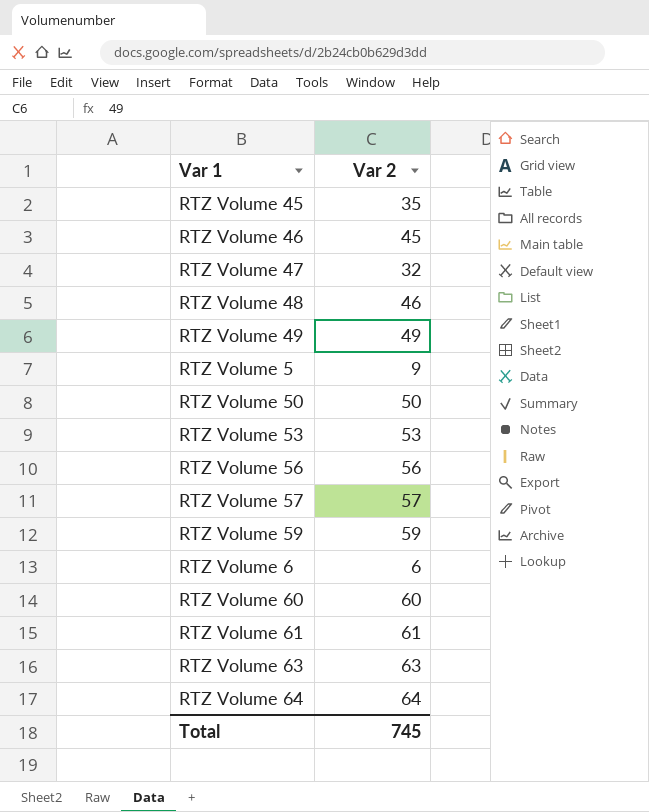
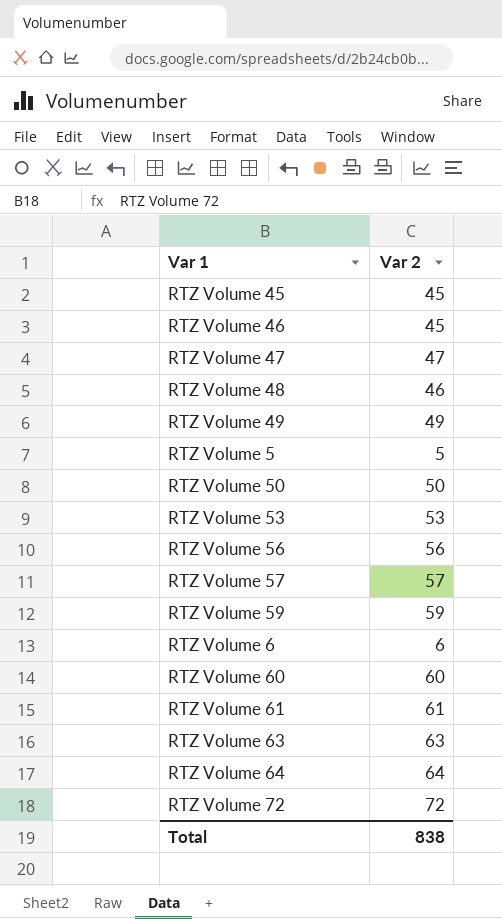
RTZ Volume 45 | Var 2: 35 -> 45
RTZ Volume 47 | Var 2: 32 -> 47
RTZ Volume 5 | Var 2: 9 -> 5
row RTZ Volume 72: none -> 72
Total | Var 2: 745 -> 838

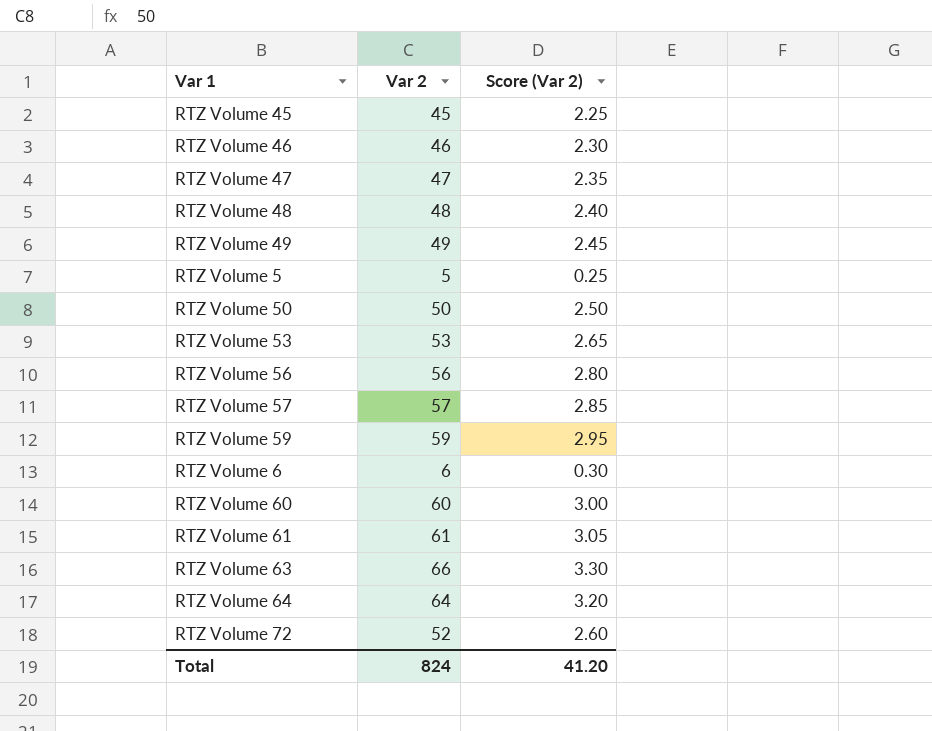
column Score (Var 2) | formula: none -> [Var 2] * 0.05
RTZ Volume 46 | Var 2: 45 -> 46
RTZ Volume 48 | Var 2: 46 -> 48
RTZ Volume 63 | Var 2: 63 -> 66
RTZ Volume 72 | Var 2: 72 -> 52
Total | Var 2: 838 -> 824

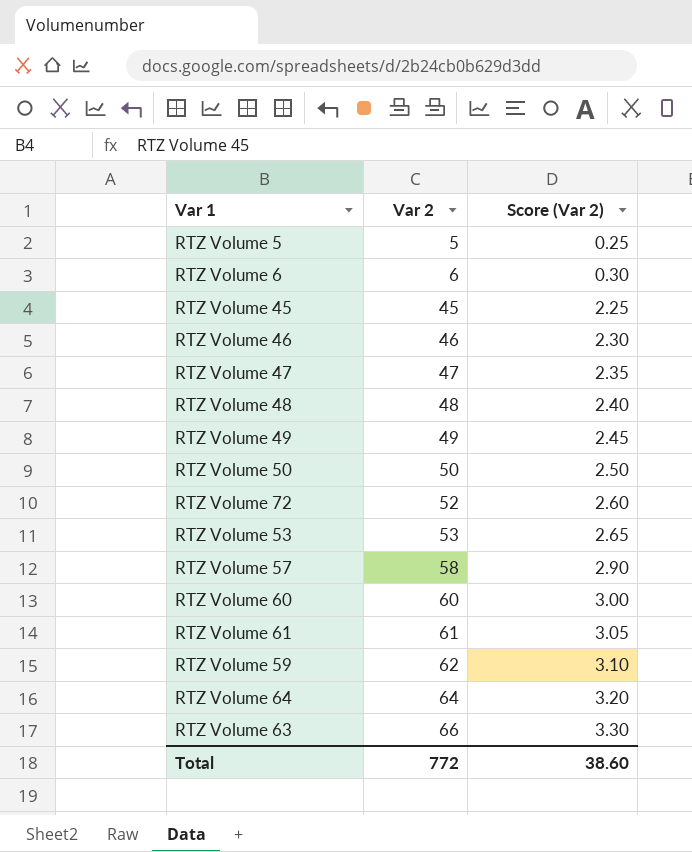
row order: none -> Var 2 ascending
row RTZ Volume 56: 56 | 2.80 -> none
RTZ Volume 57 | Var 2: 57 -> 58
RTZ Volume 57 | Score (Var 2): 2.85 -> 2.90
RTZ Volume 59 | Var 2: 59 -> 62
RTZ Volume 59 | Score (Var 2): 2.95 -> 3.10
Total | Var 2: 824 -> 772
Total | Score (Var 2): 41.20 -> 38.60

